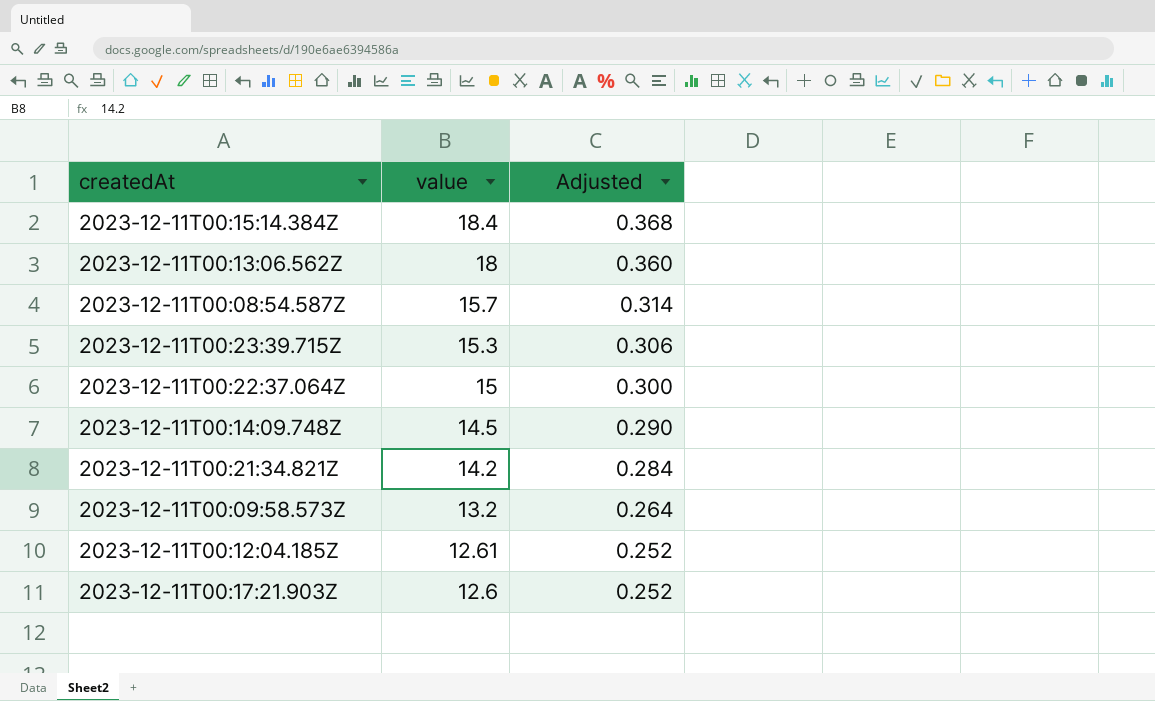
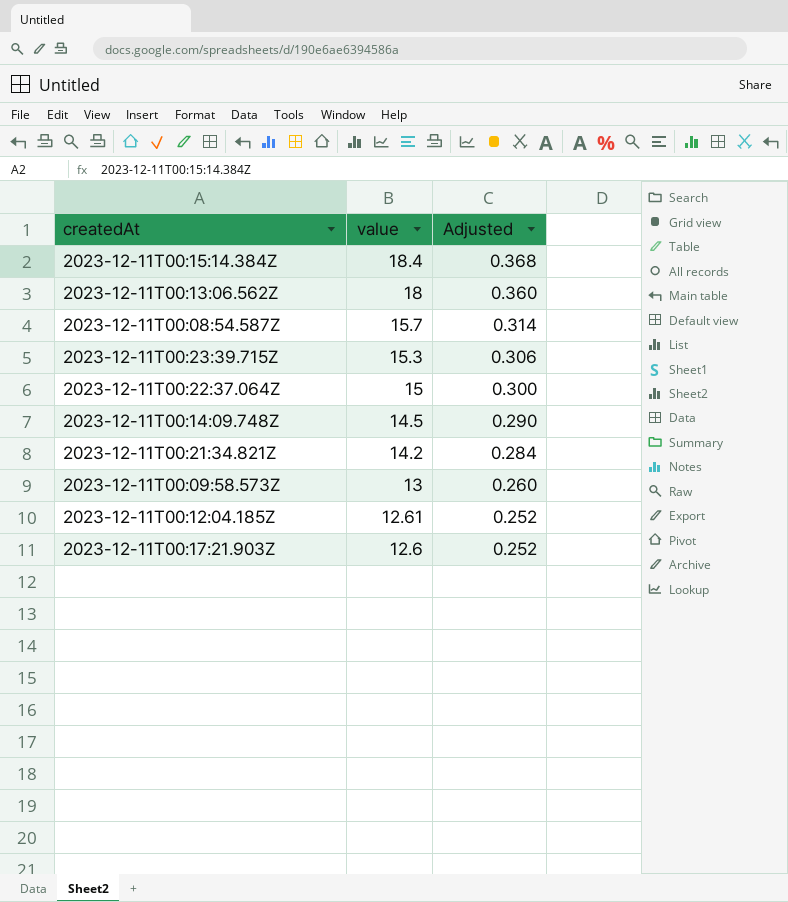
2023-12-11T00:09:58.573Z | value: 13.2 -> 13
2023-12-11T00:09:58.573Z | Adjusted: 0.264 -> 0.260

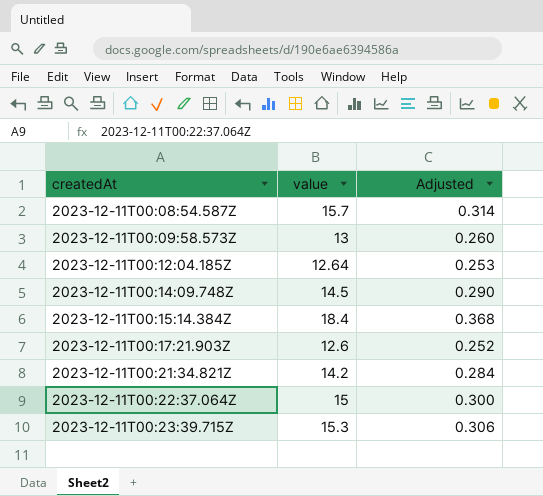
row order: value descending -> createdAt ascending
row 2023-12-11T00:13:06.562Z: 18 | 0.360 -> none
2023-12-11T00:12:04.185Z | value: 12.61 -> 12.64
2023-12-11T00:12:04.185Z | Adjusted: 0.252 -> 0.253

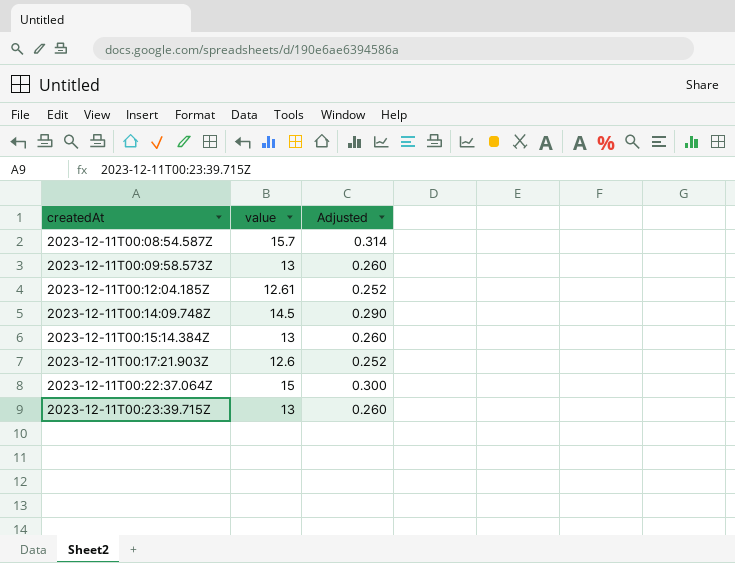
row 2023-12-11T00:21:34.821Z: 14.2 | 0.284 -> none
2023-12-11T00:12:04.185Z | value: 12.64 -> 12.61
2023-12-11T00:12:04.185Z | Adjusted: 0.253 -> 0.252
2023-12-11T00:15:14.384Z | value: 18.4 -> 13
2023-12-11T00:15:14.384Z | Adjusted: 0.368 -> 0.260
2023-12-11T00:23:39.715Z | value: 15.3 -> 13
2023-12-11T00:23:39.715Z | Adjusted: 0.306 -> 0.260

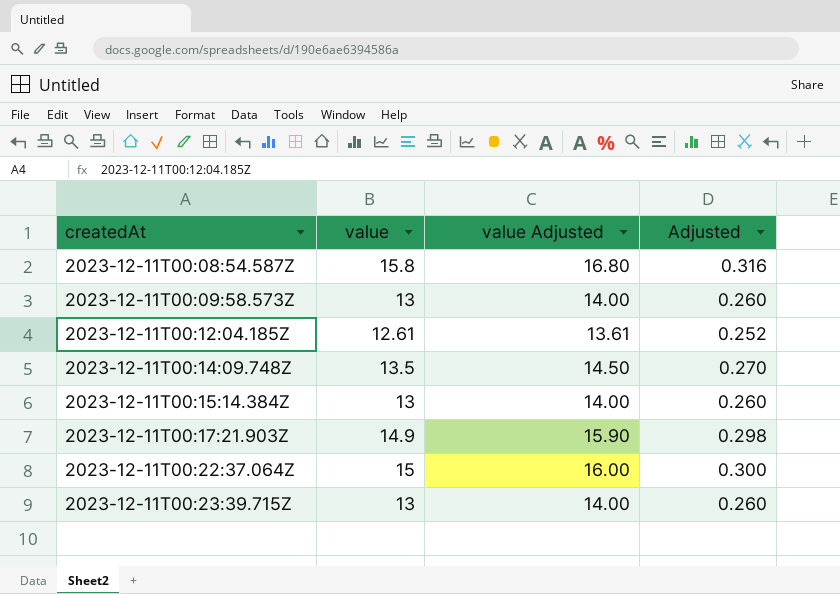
column value Adjusted | formula: none -> [value] + 1
2023-12-11T00:08:54.587Z | value: 15.7 -> 15.8
2023-12-11T00:08:54.587Z | Adjusted: 0.314 -> 0.316
2023-12-11T00:14:09.748Z | value: 14.5 -> 13.5
2023-12-11T00:14:09.748Z | Adjusted: 0.290 -> 0.270
2023-12-11T00:17:21.903Z | value: 12.6 -> 14.9
2023-12-11T00:17:21.903Z | Adjusted: 0.252 -> 0.298

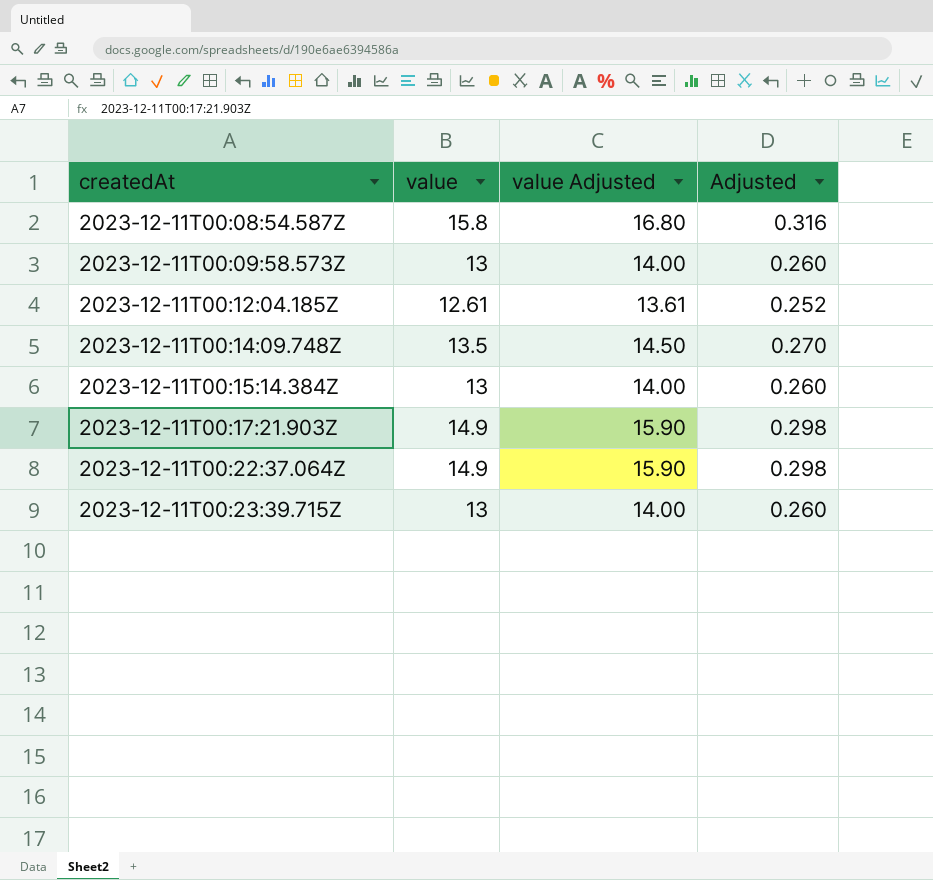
2023-12-11T00:22:37.064Z | value: 15 -> 14.9
2023-12-11T00:22:37.064Z | value Adjusted: 16.00 -> 15.90
2023-12-11T00:22:37.064Z | Adjusted: 0.300 -> 0.298

